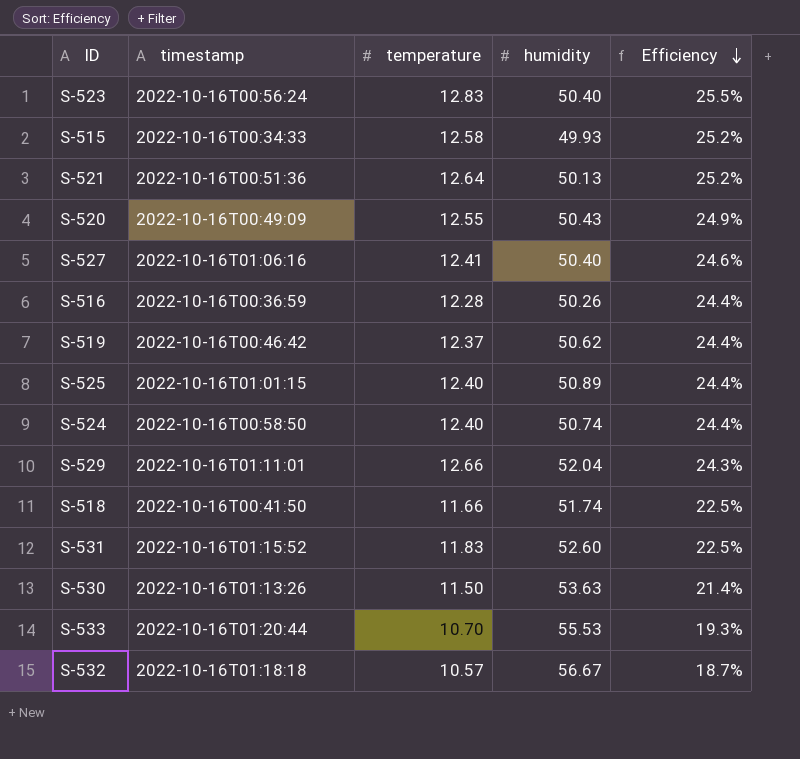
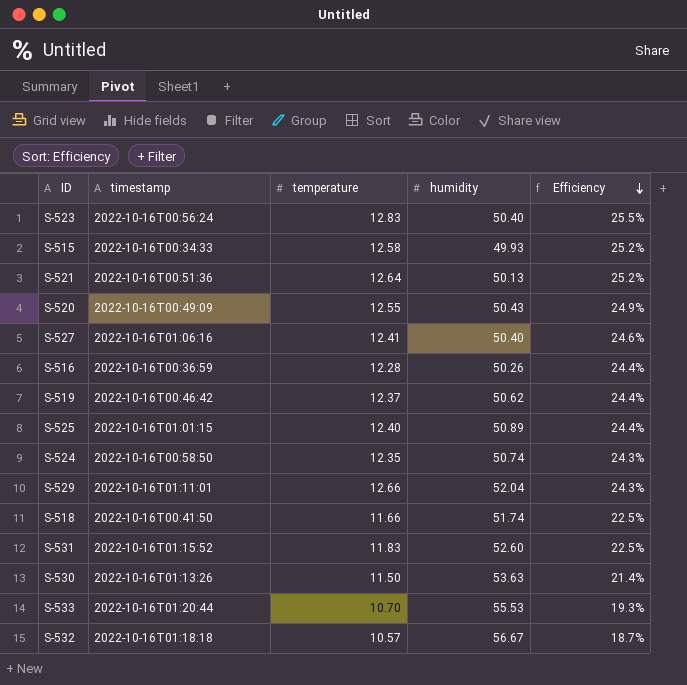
S-524 | temperature: 12.40 -> 12.35
S-524 | Efficiency: 24.4% -> 24.3%

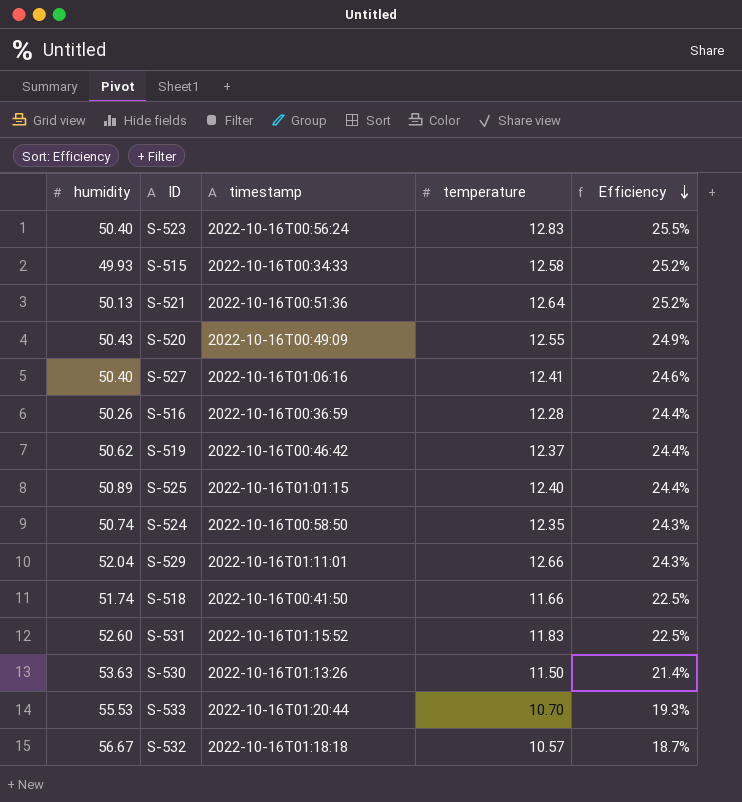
column humidity | position: 4 -> 1

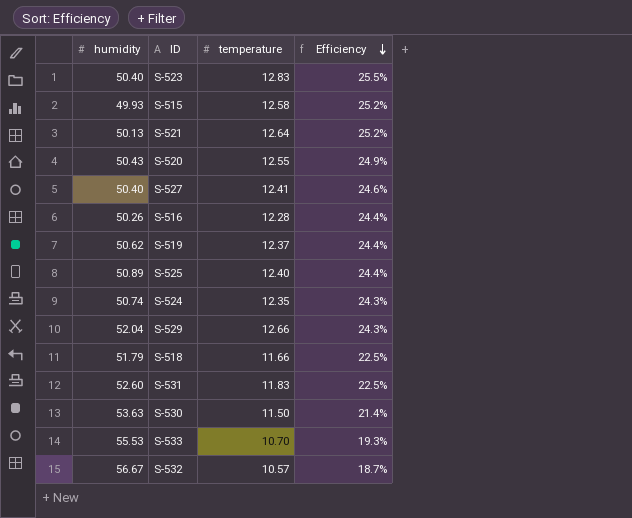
column timestamp | position: 3 -> none
S-518 | humidity: 51.74 -> 51.79

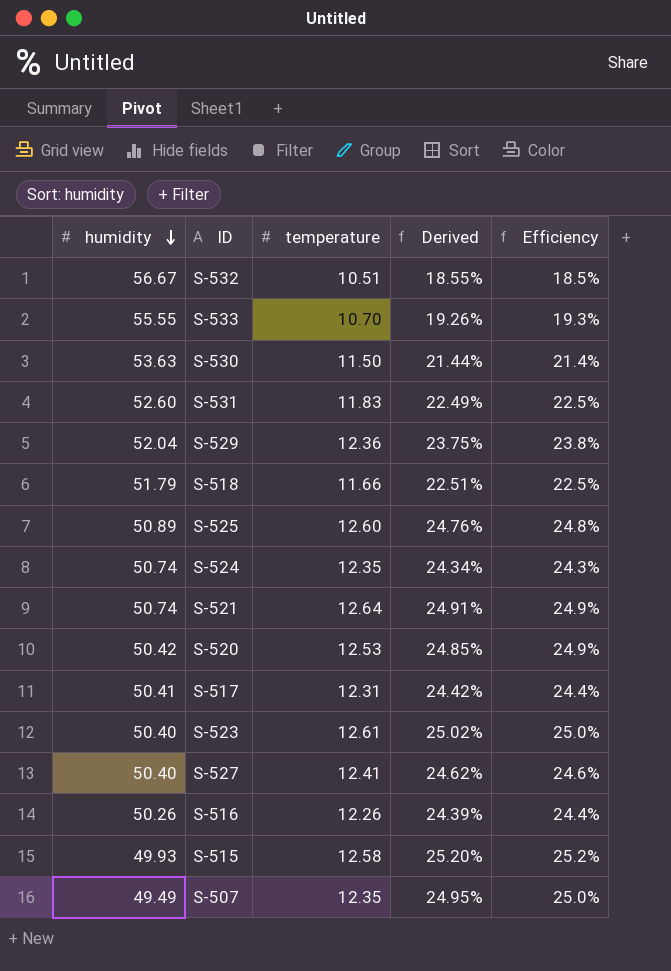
row order: Efficiency descending -> humidity descending
column Derived | formula: none -> [temperature] / [humidity]
row S-519: 50.62 | 12.37 | 24.4% -> none
S-532 | temperature: 10.57 -> 10.51
S-532 | Efficiency: 18.7% -> 18.5%
S-533 | humidity: 55.53 -> 55.55
S-529 | temperature: 12.66 -> 12.36
S-529 | Efficiency: 24.3% -> 23.8%
S-525 | temperature: 12.40 -> 12.60
S-525 | Efficiency: 24.4% -> 24.8%
S-521 | humidity: 50.13 -> 50.74
S-521 | Efficiency: 25.2% -> 24.9%
S-520 | humidity: 50.43 -> 50.42
S-520 | temperature: 12.55 -> 12.53
row S-517: none -> 50.41 | 12.31 | 24.42% | 24.4%
S-523 | temperature: 12.83 -> 12.61
S-523 | Efficiency: 25.5% -> 25.0%
S-516 | temperature: 12.28 -> 12.26
row S-507: none -> 49.49 | 12.35 | 24.95% | 25.0%

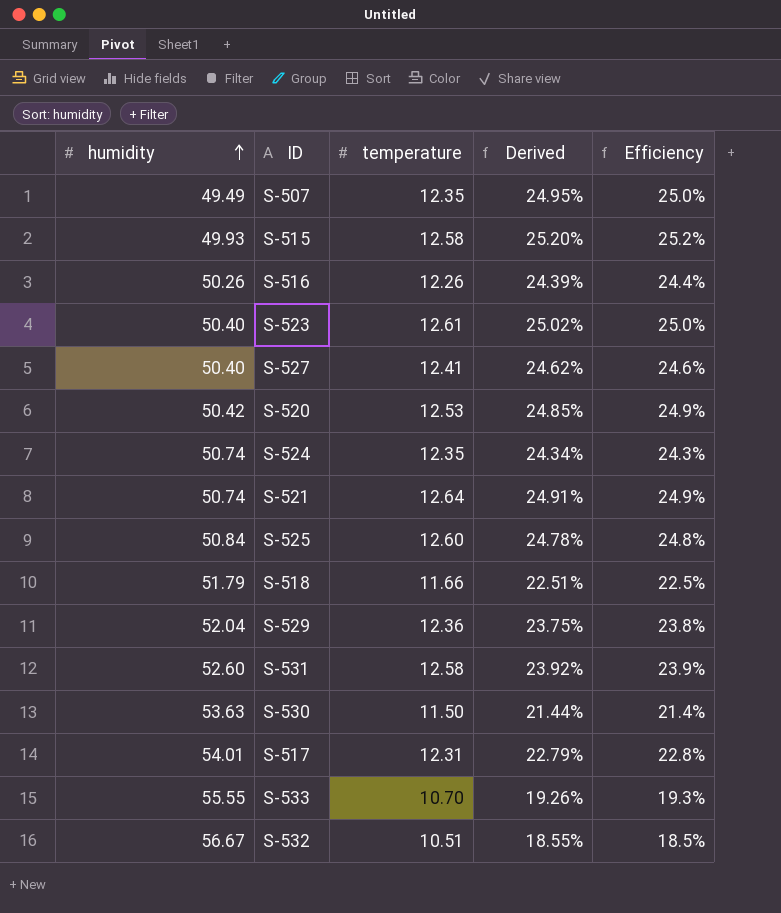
row order: humidity descending -> humidity ascending
S-525 | humidity: 50.89 -> 50.84
S-525 | Derived: 24.76% -> 24.78%
S-531 | temperature: 11.83 -> 12.58
S-531 | Derived: 22.49% -> 23.92%
S-531 | Efficiency: 22.5% -> 23.9%
S-517 | humidity: 50.41 -> 54.01
S-517 | Derived: 24.42% -> 22.79%
S-517 | Efficiency: 24.4% -> 22.8%

